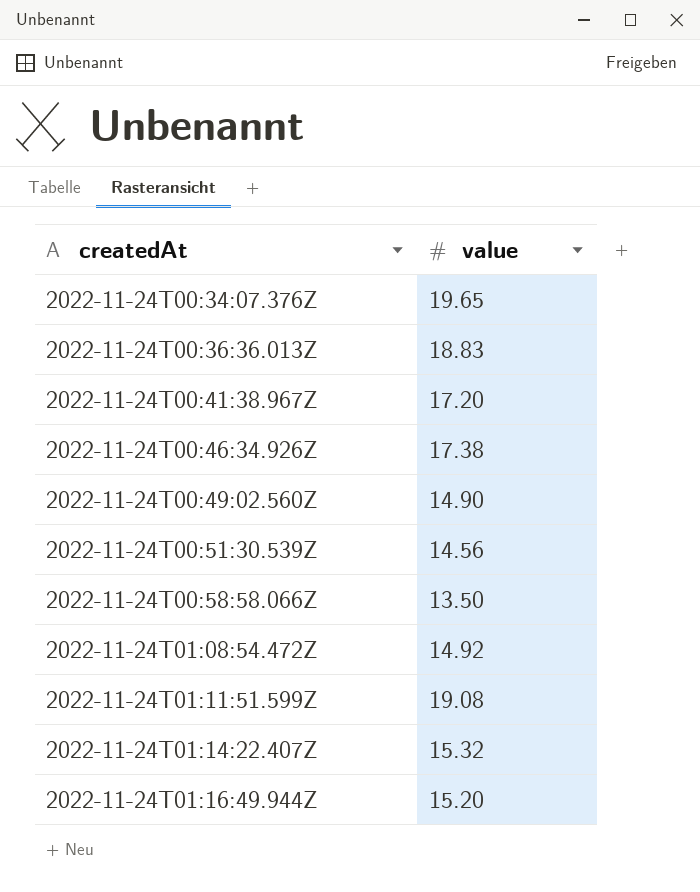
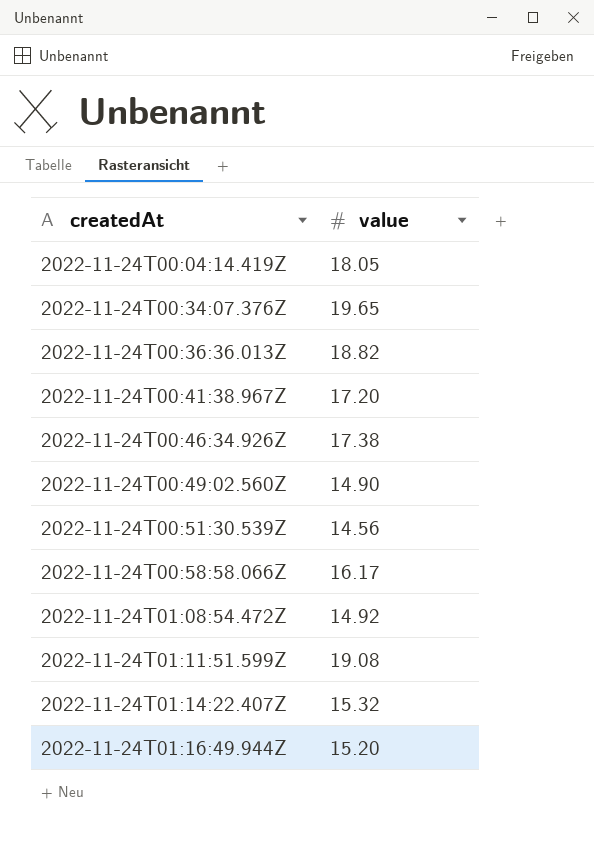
row 2022-11-24T00:04:14.419Z: none -> 18.05
2022-11-24T00:36:36.013Z | value: 18.83 -> 18.82
2022-11-24T00:58:58.066Z | value: 13.50 -> 16.17

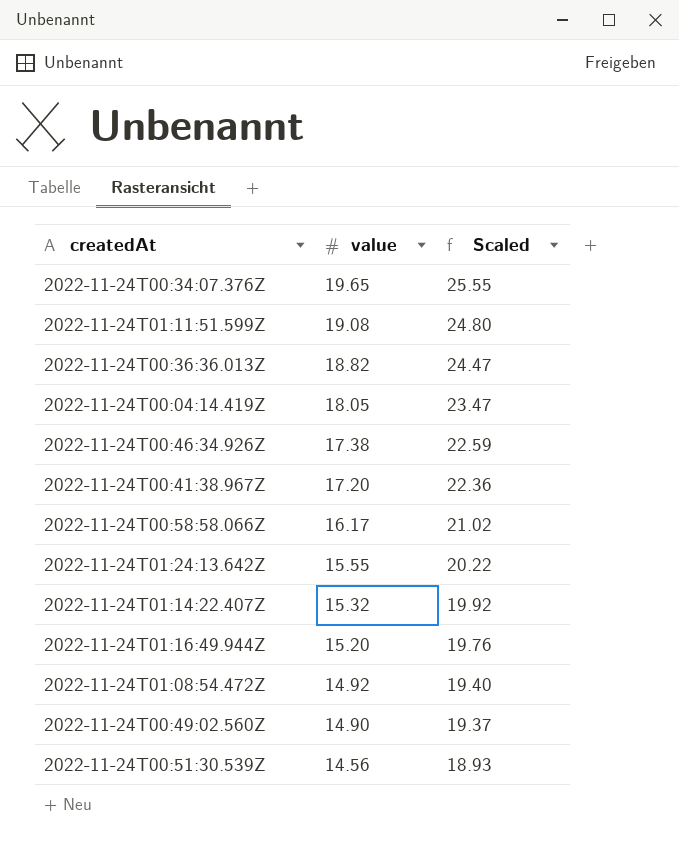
row order: createdAt ascending -> value descending
column Scaled | formula: none -> [value] * 1.3
row 2022-11-24T01:24:13.642Z: none -> 15.55 | 20.22

